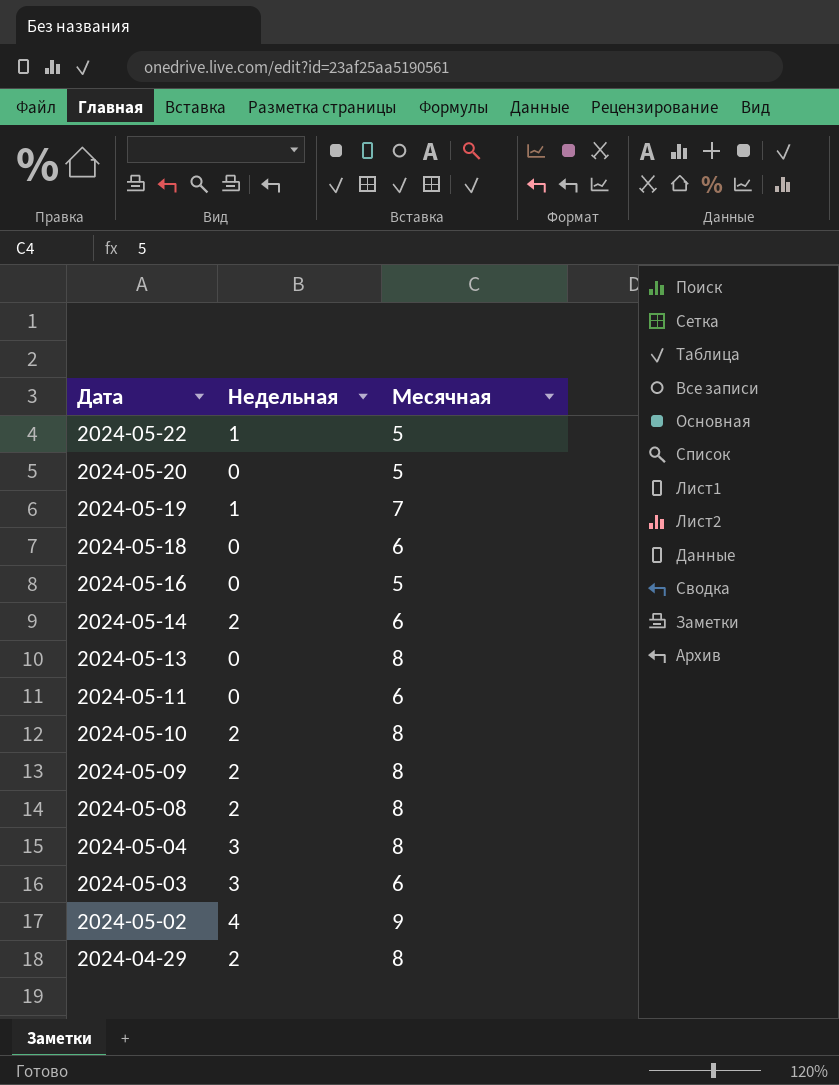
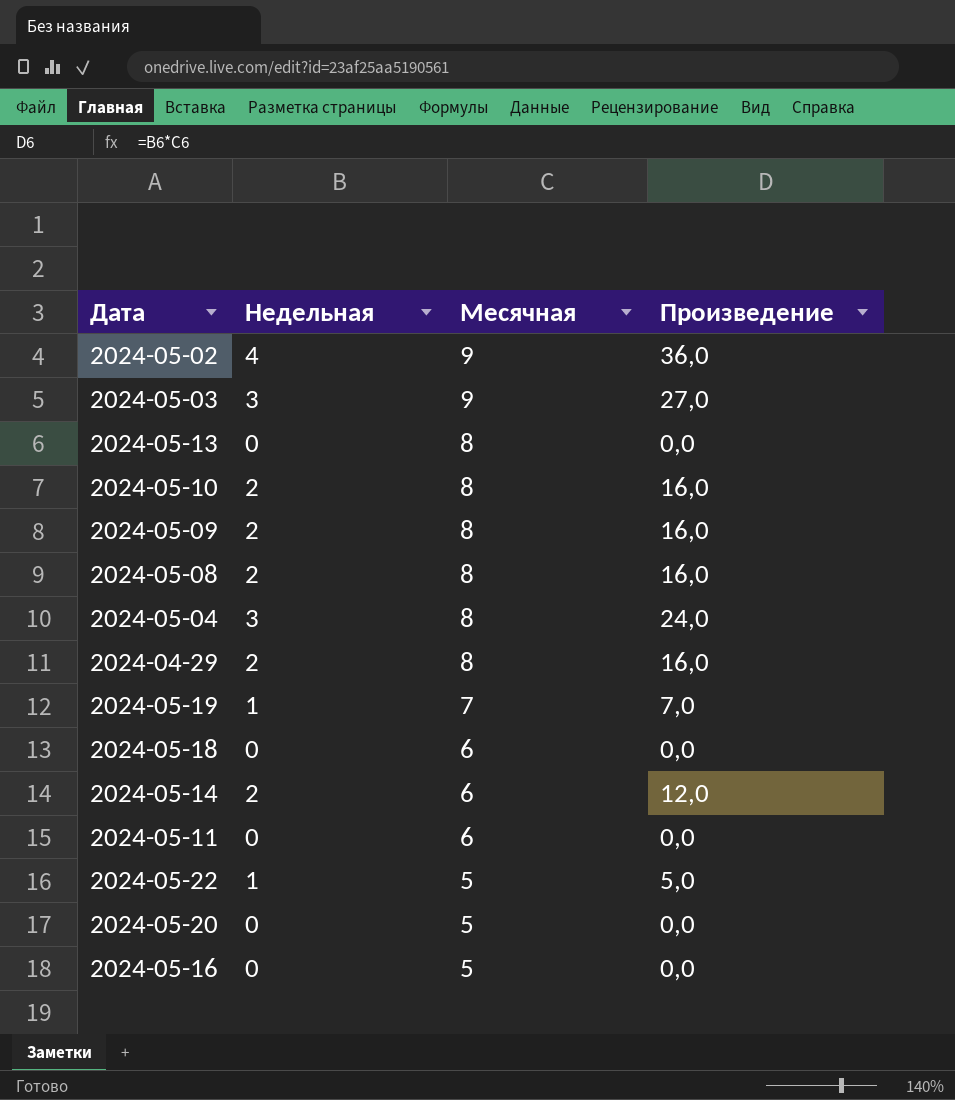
row order: Дата descending -> Месячная descending
column Произведение | formula: none -> [Недельная] * [Месячная]
2024-05-03 | Месячная: 6 -> 9

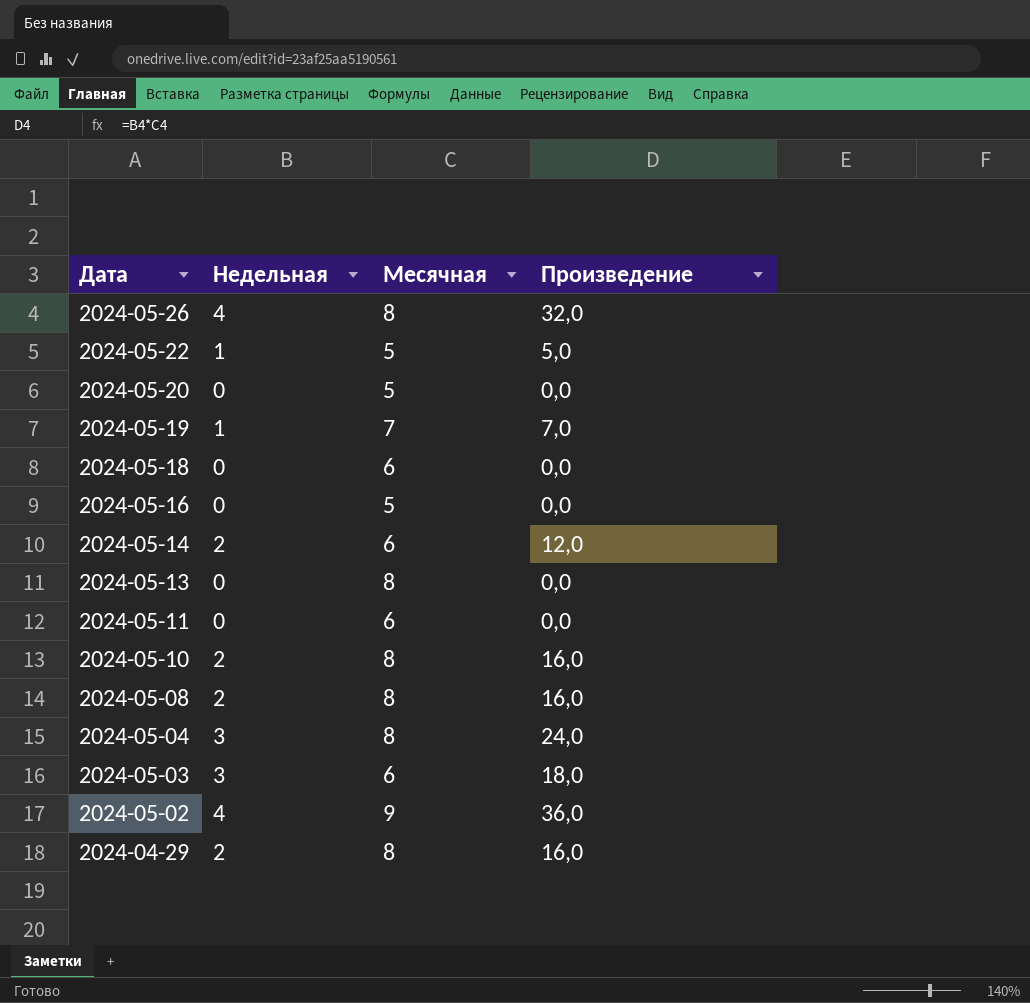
row order: Месячная descending -> Дата descending
row 2024-05-09: 2 | 8 | 16,0 -> none
row 2024-05-26: none -> 4 | 8 | 32,0
2024-05-03 | Месячная: 9 -> 6
2024-05-03 | Произведение: 27,0 -> 18,0

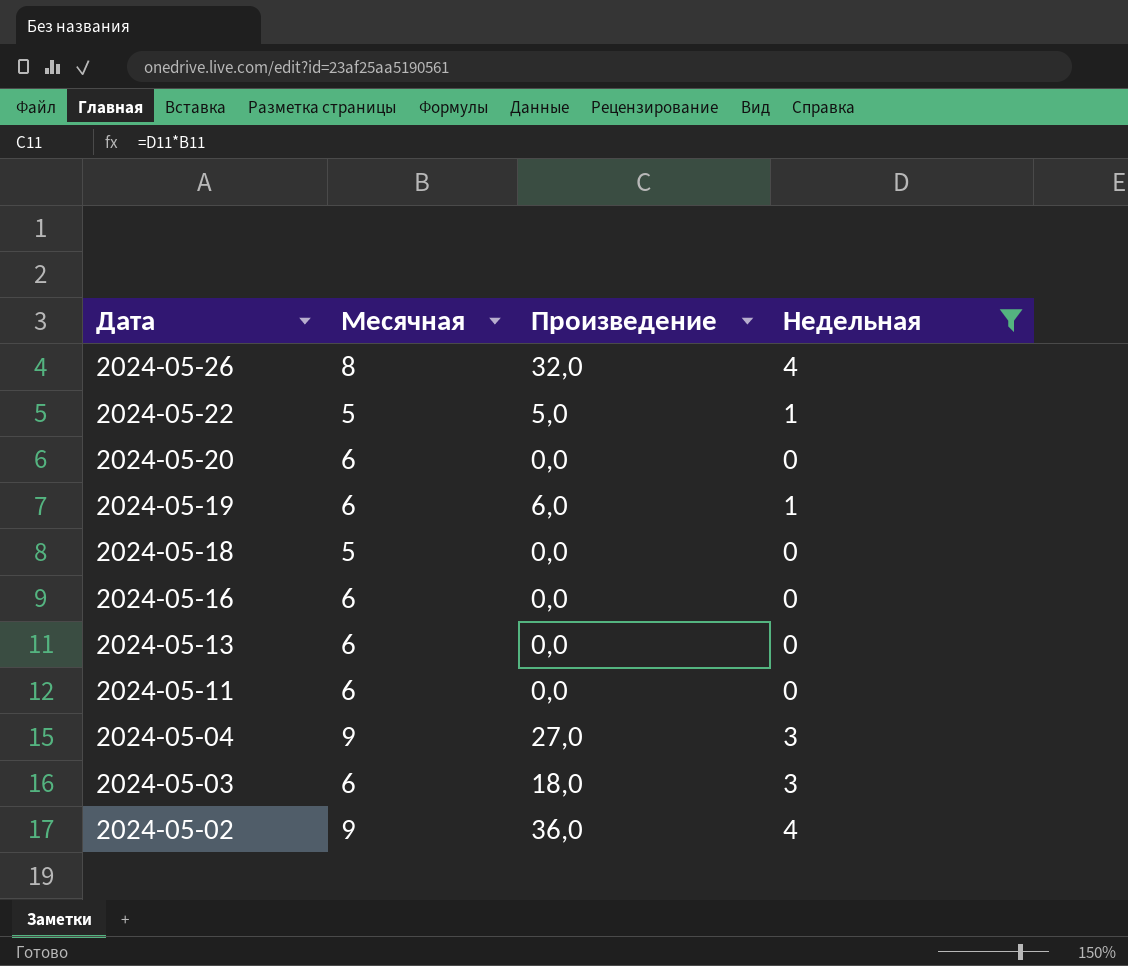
filter: none -> Недельная != 2
column Недельная | position: 2 -> 4
2024-05-20 | Месячная: 5 -> 6
2024-05-19 | Месячная: 7 -> 6
2024-05-19 | Произведение: 7,0 -> 6,0
2024-05-18 | Месячная: 6 -> 5
2024-05-16 | Месячная: 5 -> 6
2024-05-13 | Месячная: 8 -> 6
2024-05-04 | Месячная: 8 -> 9
2024-05-04 | Произведение: 24,0 -> 27,0

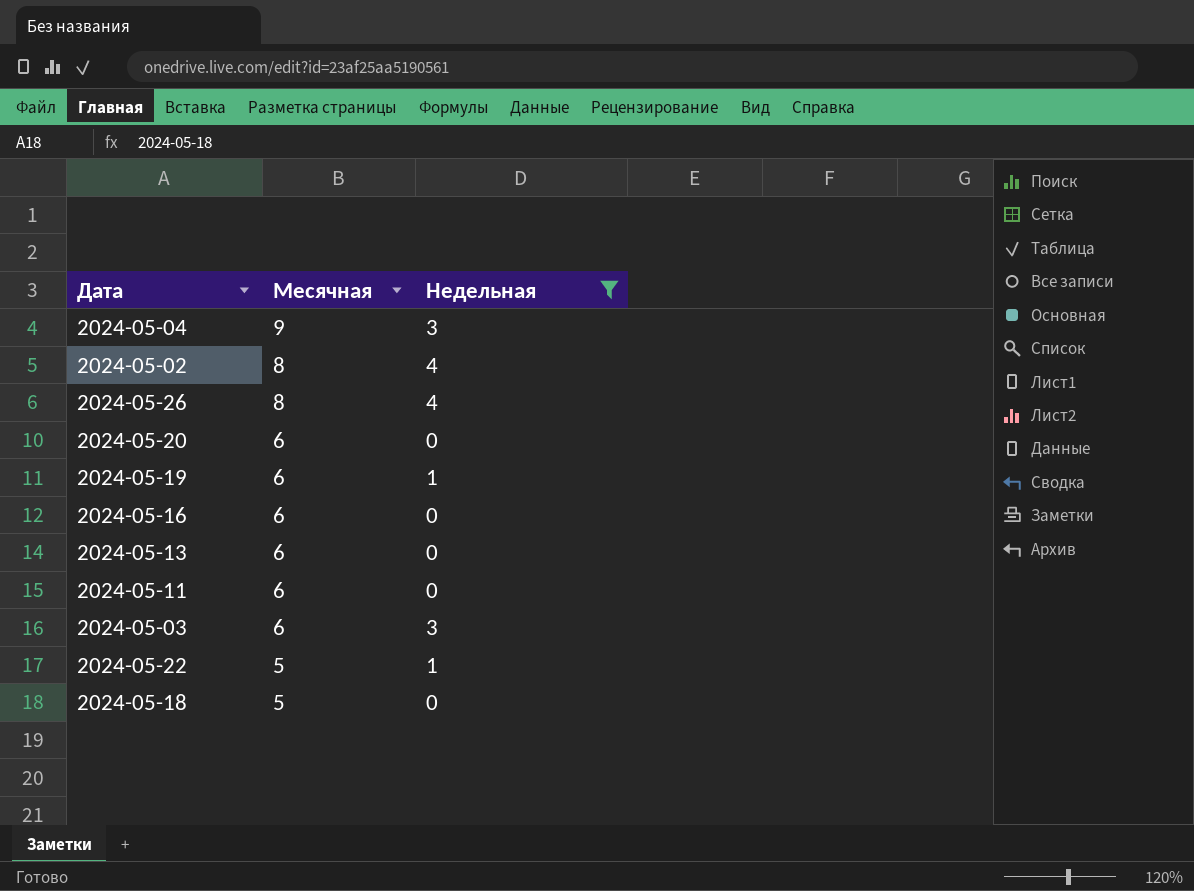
row order: Дата descending -> Месячная descending
column Произведение | formula: [Месячная] * [Недельная] -> none
2024-05-02 | Месячная: 9 -> 8

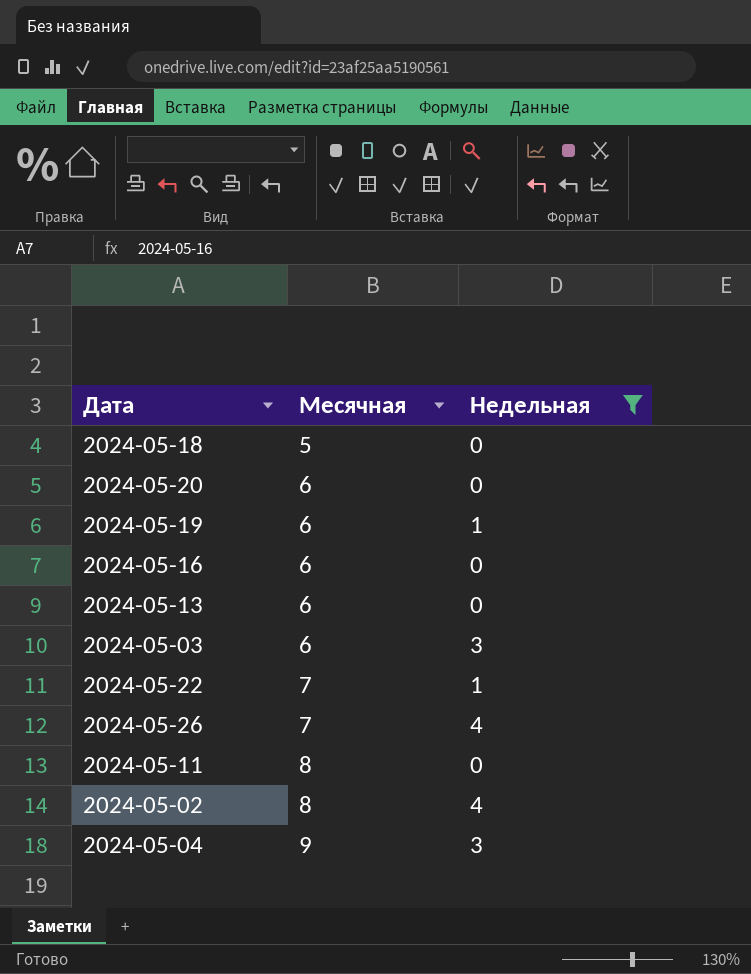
row order: Месячная descending -> Месячная ascending
2024-05-22 | Месячная: 5 -> 7
2024-05-26 | Месячная: 8 -> 7
2024-05-11 | Месячная: 6 -> 8

